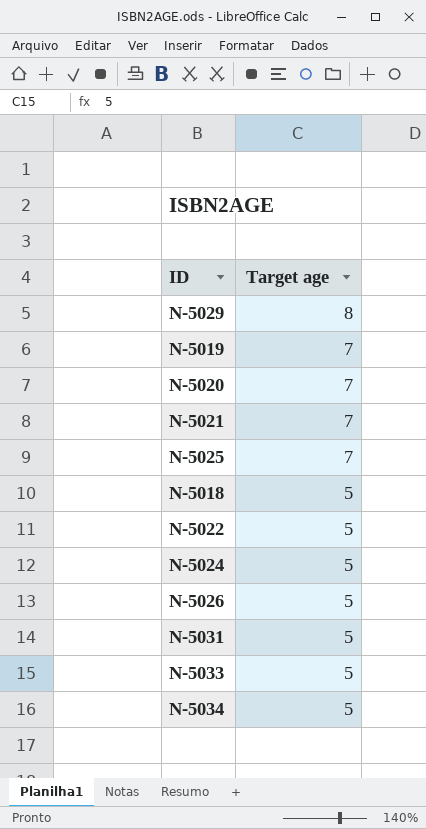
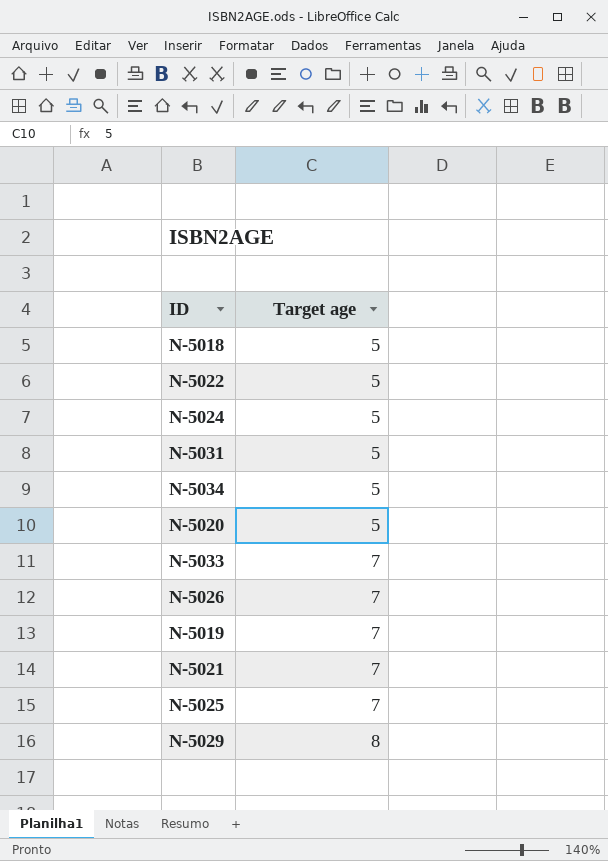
row order: Target age descending -> Target age ascending
N-5020 | Target age: 7 -> 5
N-5033 | Target age: 5 -> 7
N-5026 | Target age: 5 -> 7

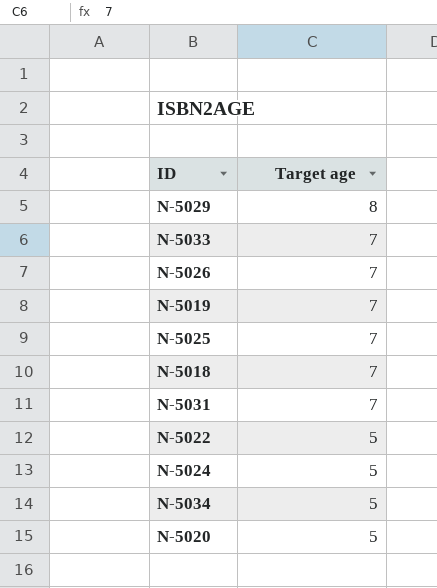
row order: Target age ascending -> Target age descending
row N-5021: 7 -> none
N-5018 | Target age: 5 -> 7
N-5031 | Target age: 5 -> 7

